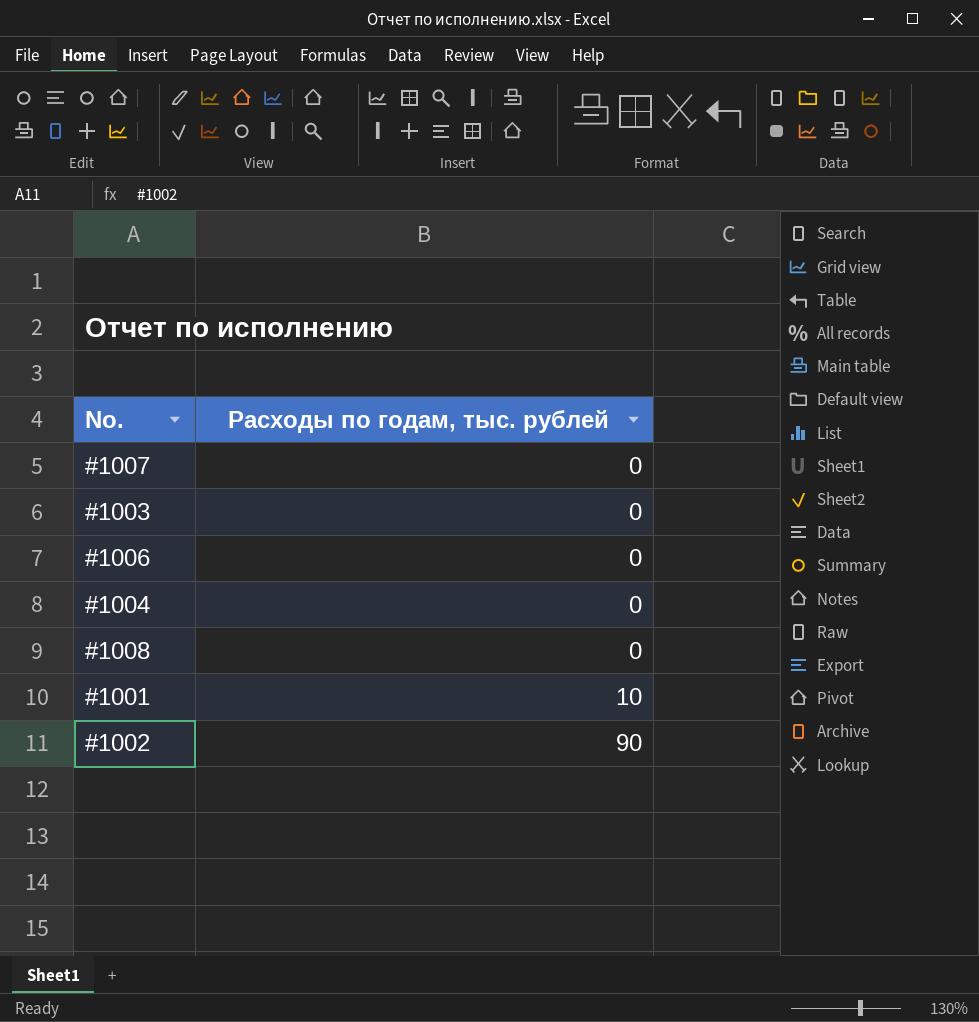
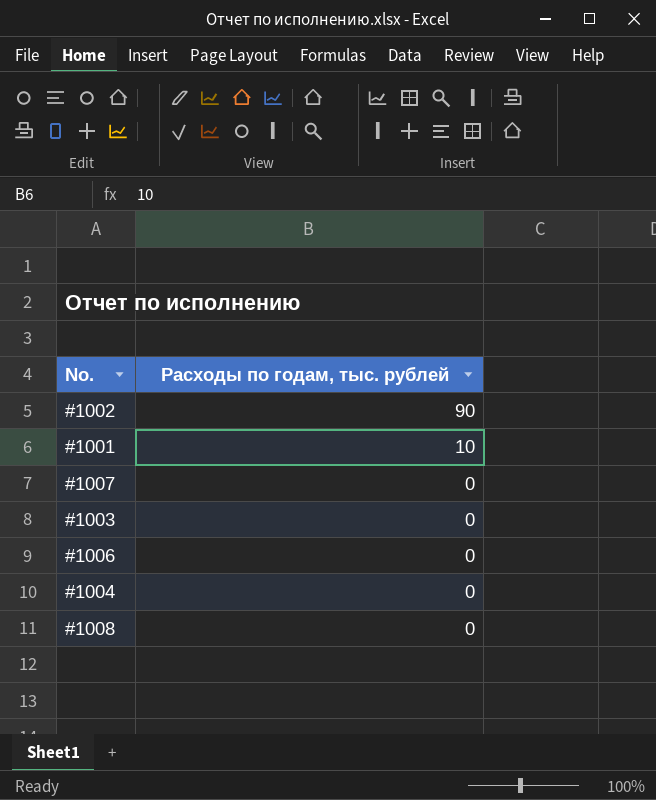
row order: Расходы по годам, тыс. рублей ascending -> Расходы по годам, тыс. рублей descending

